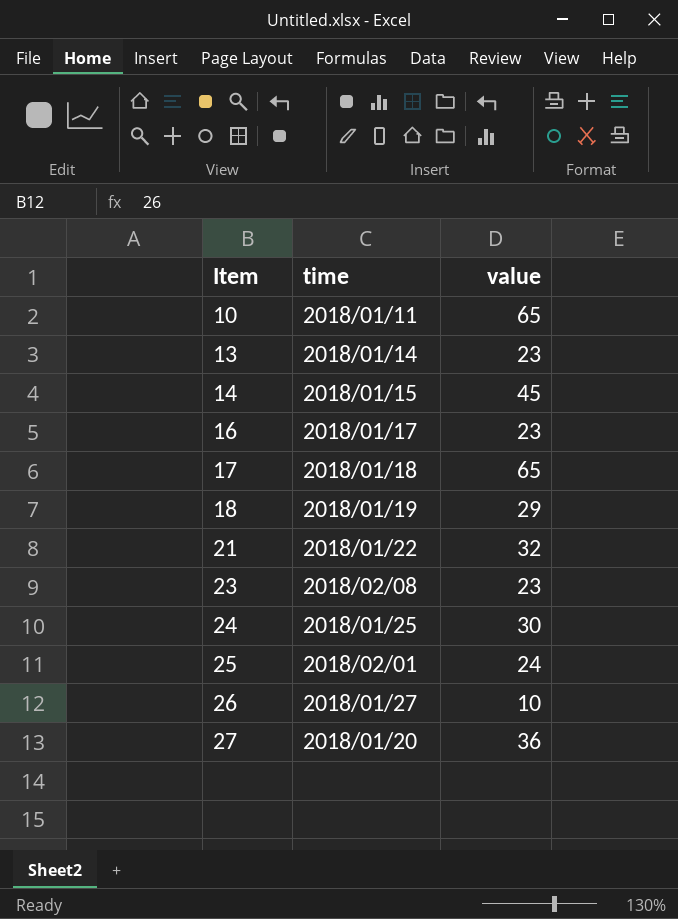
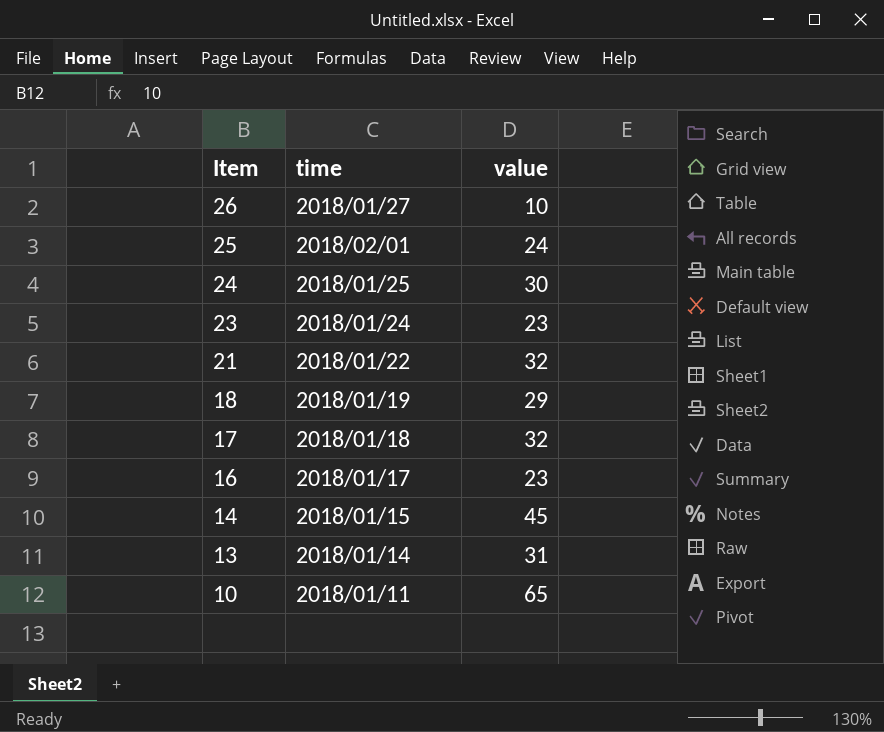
row order: Item ascending -> Item descending
row 27: 2018/01/20 | 36 -> none
23 | time: 2018/02/08 -> 2018/01/24
17 | value: 65 -> 32
13 | value: 23 -> 31

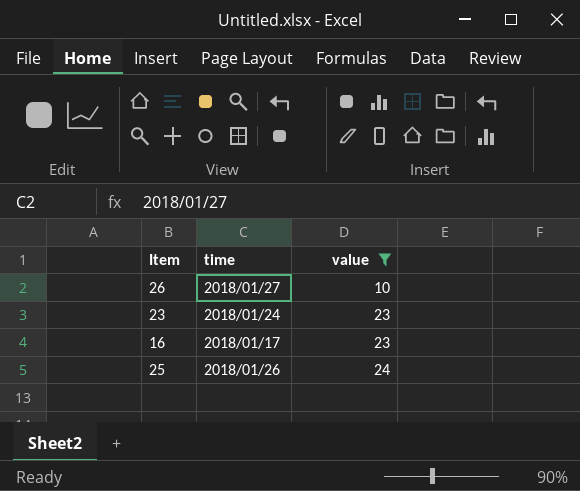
filter: none -> value <= 24
row order: Item descending -> value ascending
25 | time: 2018/02/01 -> 2018/01/26

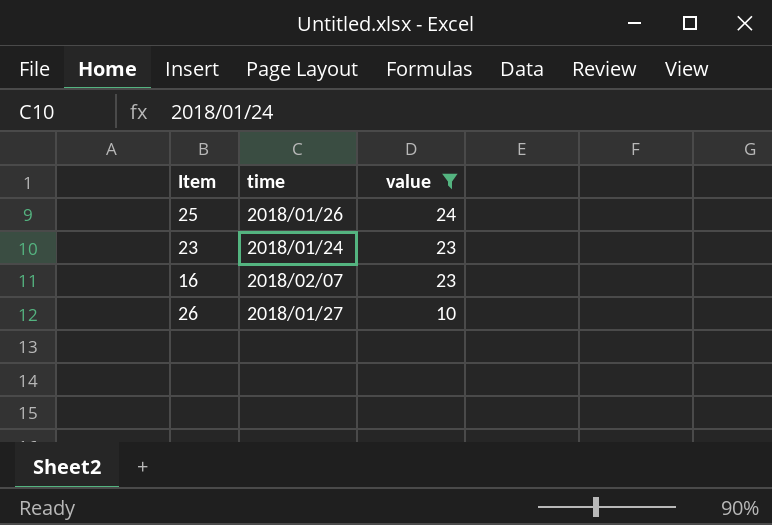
row order: value ascending -> value descending
16 | time: 2018/01/17 -> 2018/02/07

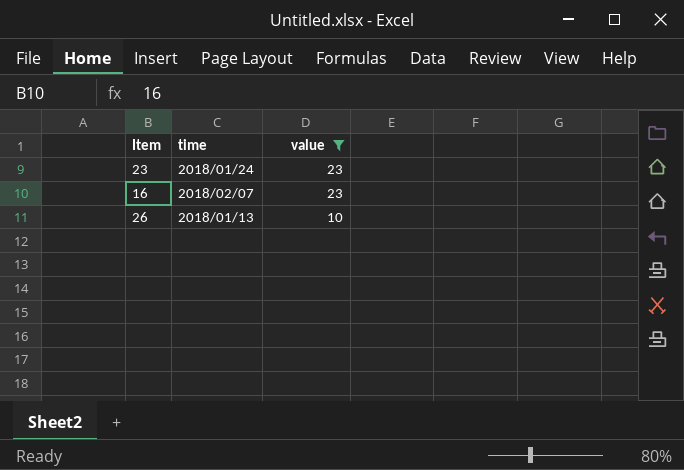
row 25: 2018/01/26 | 24 -> none
26 | time: 2018/01/27 -> 2018/01/13

